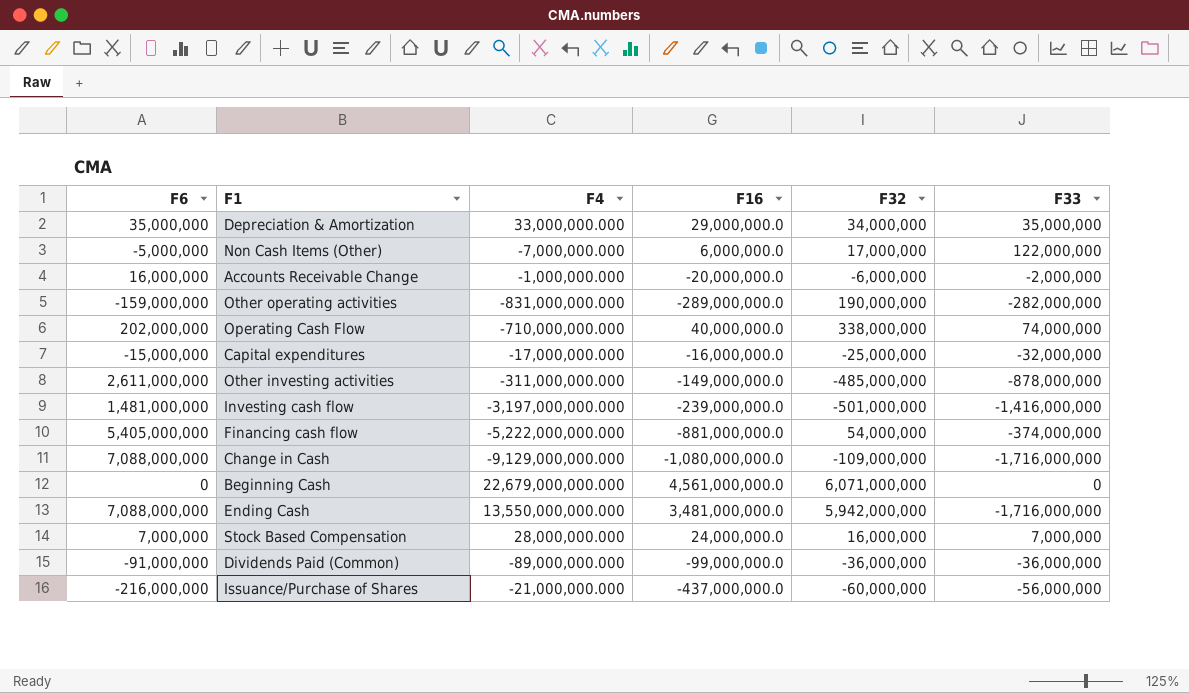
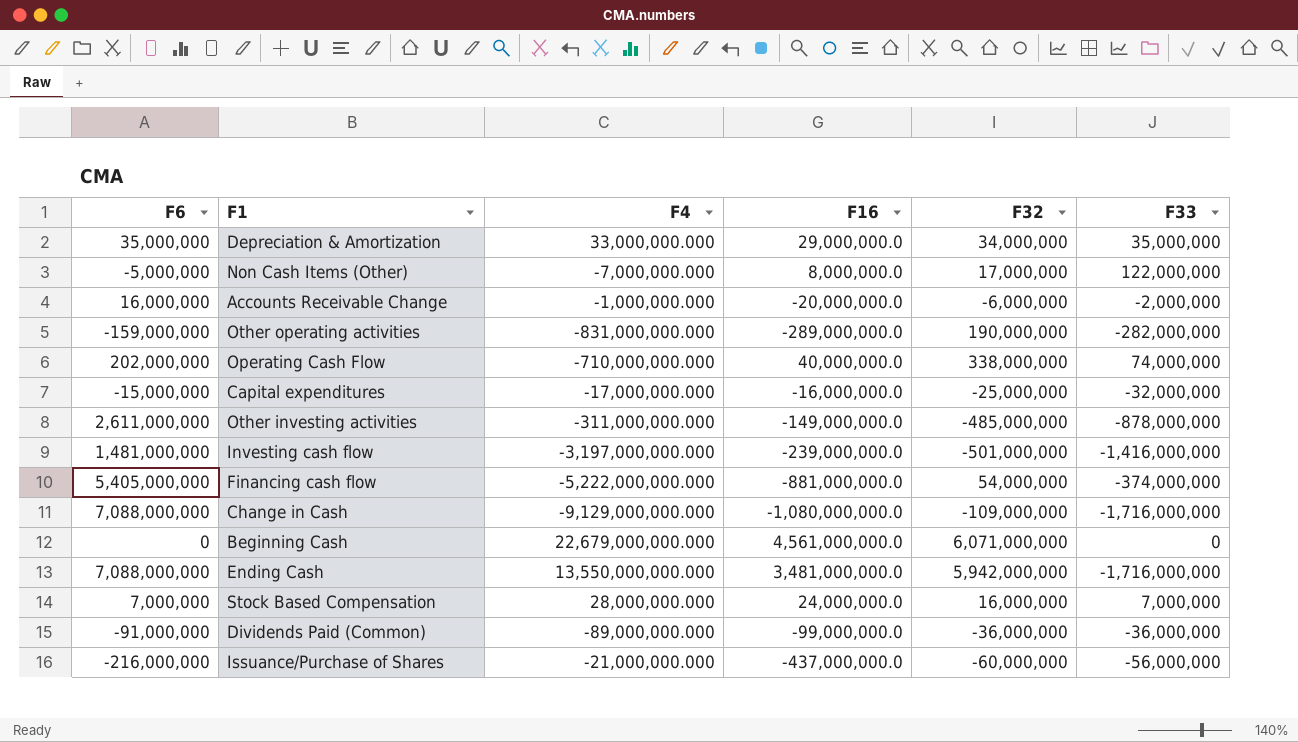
Non Cash Items (Other) | F16: 6,000,000.0 -> 8,000,000.0

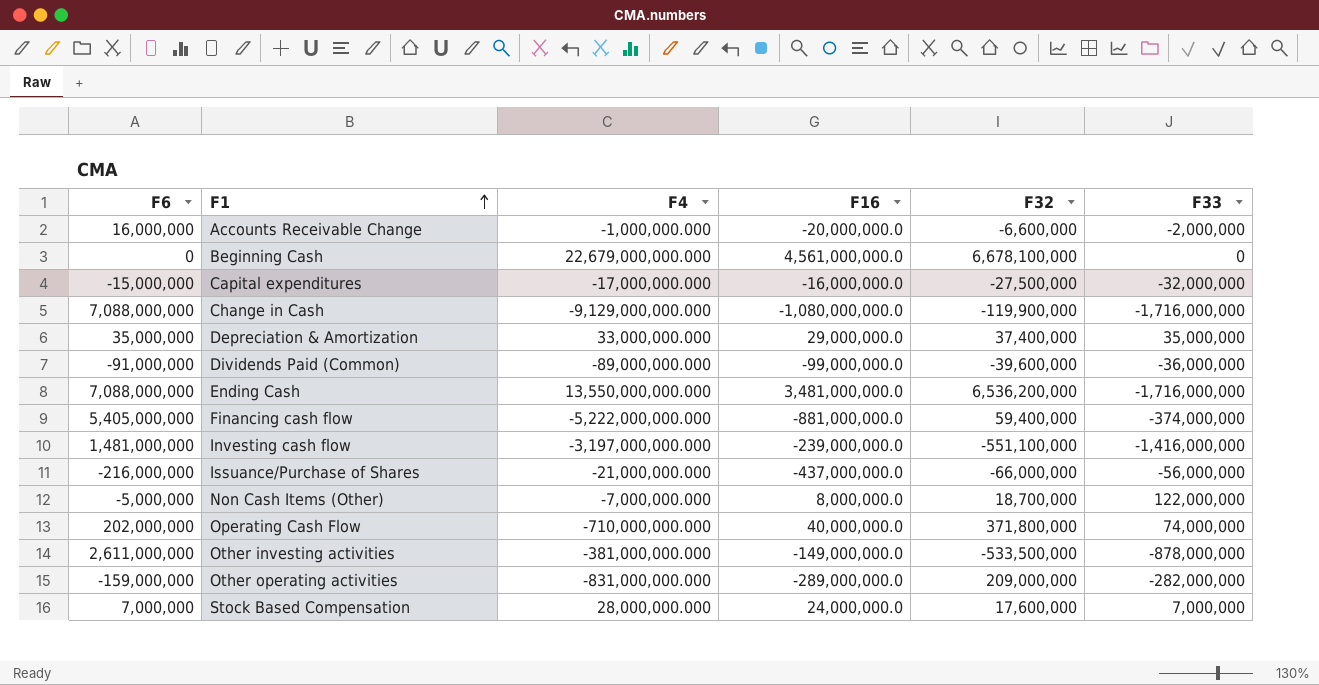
row order: none -> F1 ascending
Accounts Receivable Change | F32: -6,000,000 -> -6,600,000
Beginning Cash | F32: 6,071,000,000 -> 6,678,100,000
Capital expenditures | F32: -25,000,000 -> -27,500,000
Change in Cash | F32: -109,000,000 -> -119,900,000
Depreciation & Amortization | F32: 34,000,000 -> 37,400,000
Dividends Paid (Common) | F32: -36,000,000 -> -39,600,000
Ending Cash | F32: 5,942,000,000 -> 6,536,200,000
Financing cash flow | F32: 54,000,000 -> 59,400,000
Investing cash flow | F32: -501,000,000 -> -551,100,000
Issuance/Purchase of Shares | F32: -60,000,000 -> -66,000,000
Non Cash Items (Other) | F32: 17,000,000 -> 18,700,000
Operating Cash Flow | F32: 338,000,000 -> 371,800,000
Other investing activities | F4: -311,000,000.000 -> -381,000,000.000
Other investing activities | F32: -485,000,000 -> -533,500,000
Other operating activities | F32: 190,000,000 -> 209,000,000
Stock Based Compensation | F32: 16,000,000 -> 17,600,000

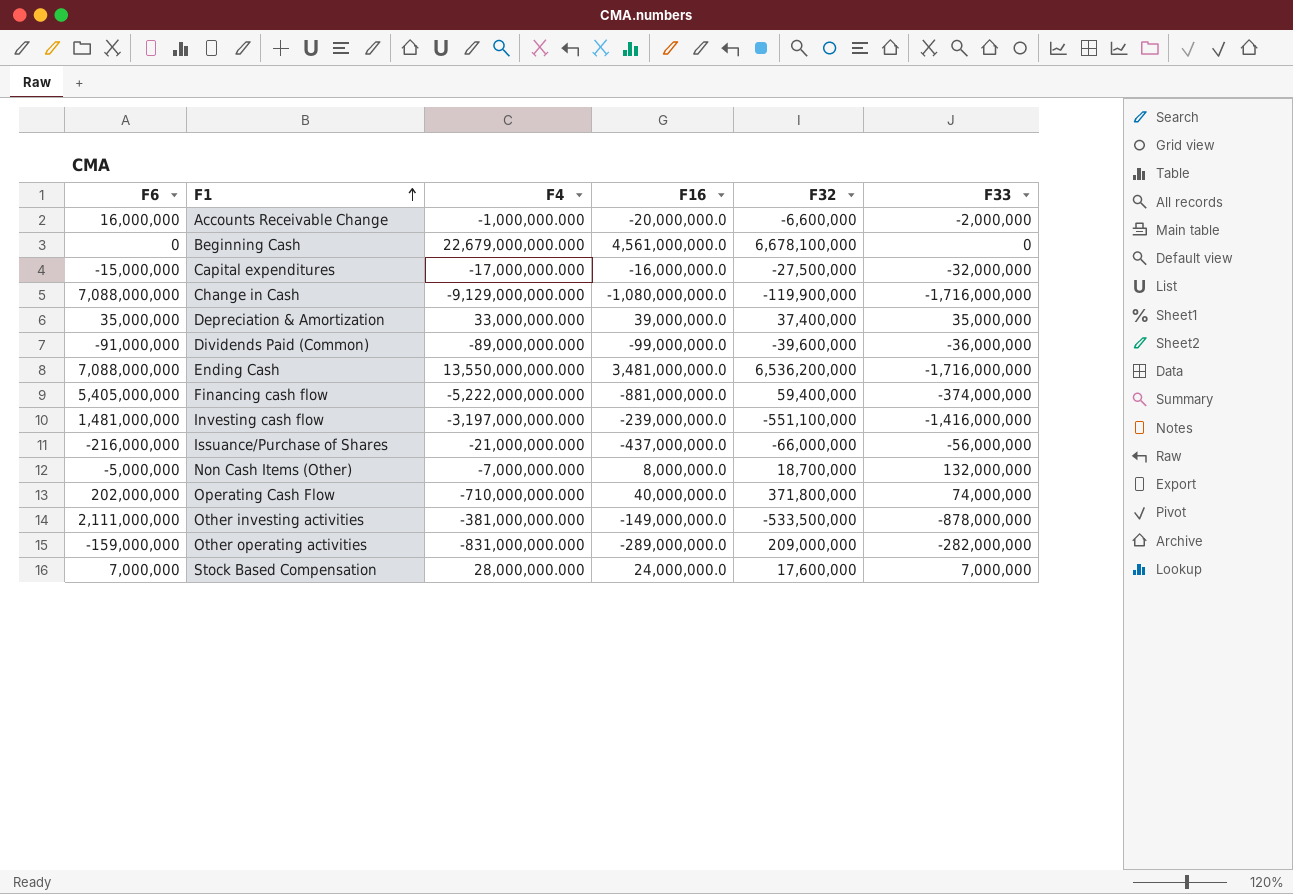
Depreciation & Amortization | F16: 29,000,000.0 -> 39,000,000.0
Non Cash Items (Other) | F33: 122,000,000 -> 132,000,000
Other investing activities | F6: 2,611,000,000 -> 2,111,000,000

